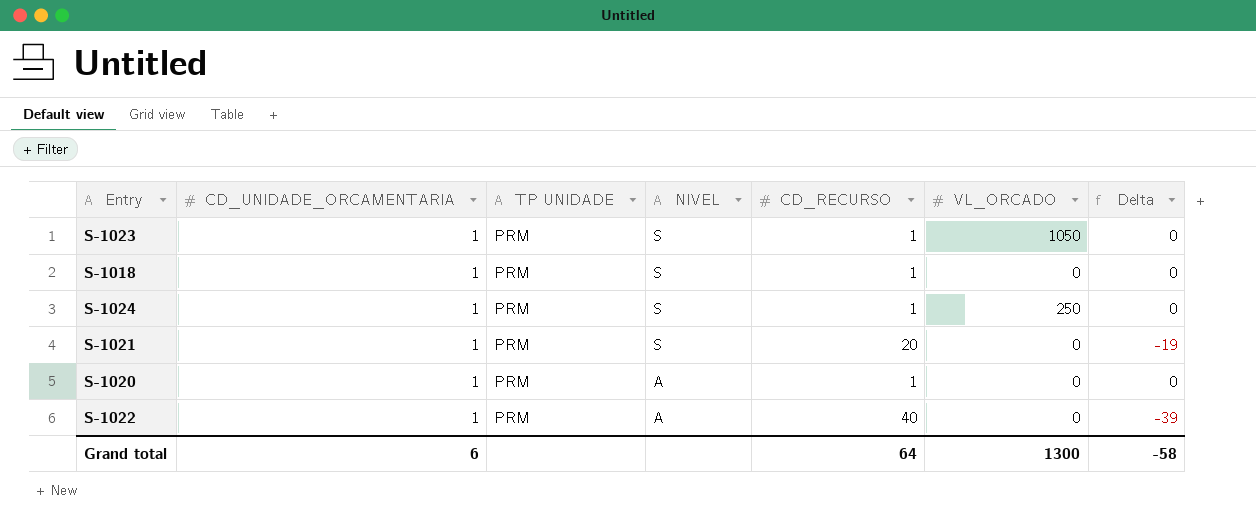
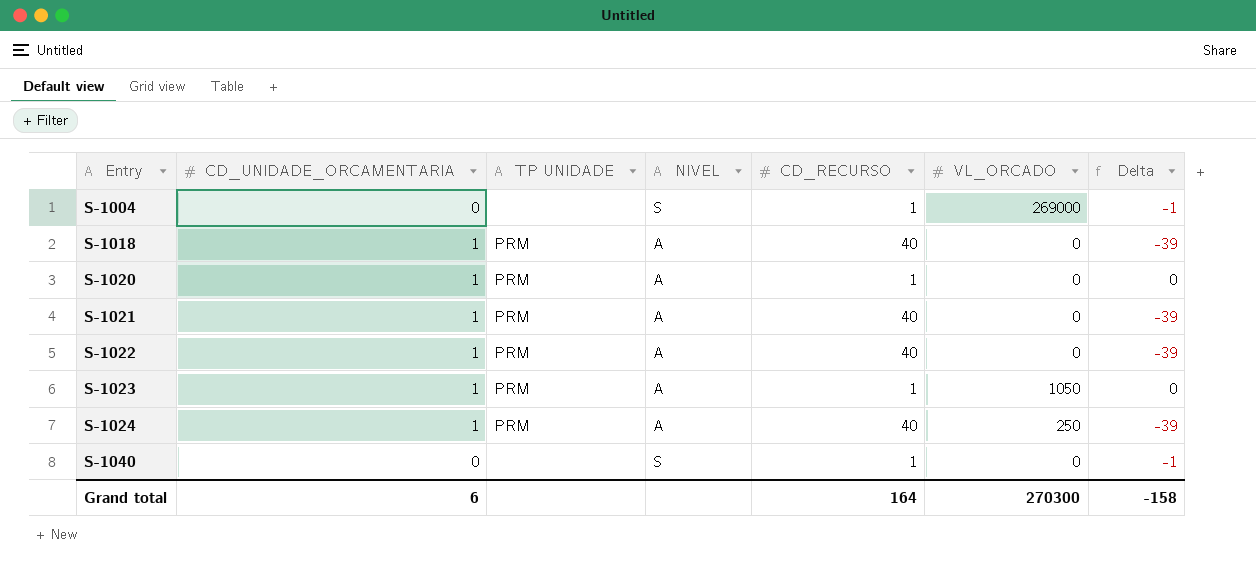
row order: NIVEL descending -> Entry ascending
row S-1004: none -> 0 | none | S | 1 | 269000 | -1
S-1018 | NIVEL: S -> A
S-1018 | CD_RECURSO: 1 -> 40
S-1018 | Delta: 0 -> -39
S-1021 | NIVEL: S -> A
S-1021 | CD_RECURSO: 20 -> 40
S-1021 | Delta: -19 -> -39
S-1023 | NIVEL: S -> A
S-1024 | NIVEL: S -> A
S-1024 | CD_RECURSO: 1 -> 40
S-1024 | Delta: 0 -> -39
row S-1040: none -> 0 | none | S | 1 | 0 | -1
Grand total | CD_RECURSO: 64 -> 164
Grand total | VL_ORCADO: 1300 -> 270300
Grand total | Delta: -58 -> -158

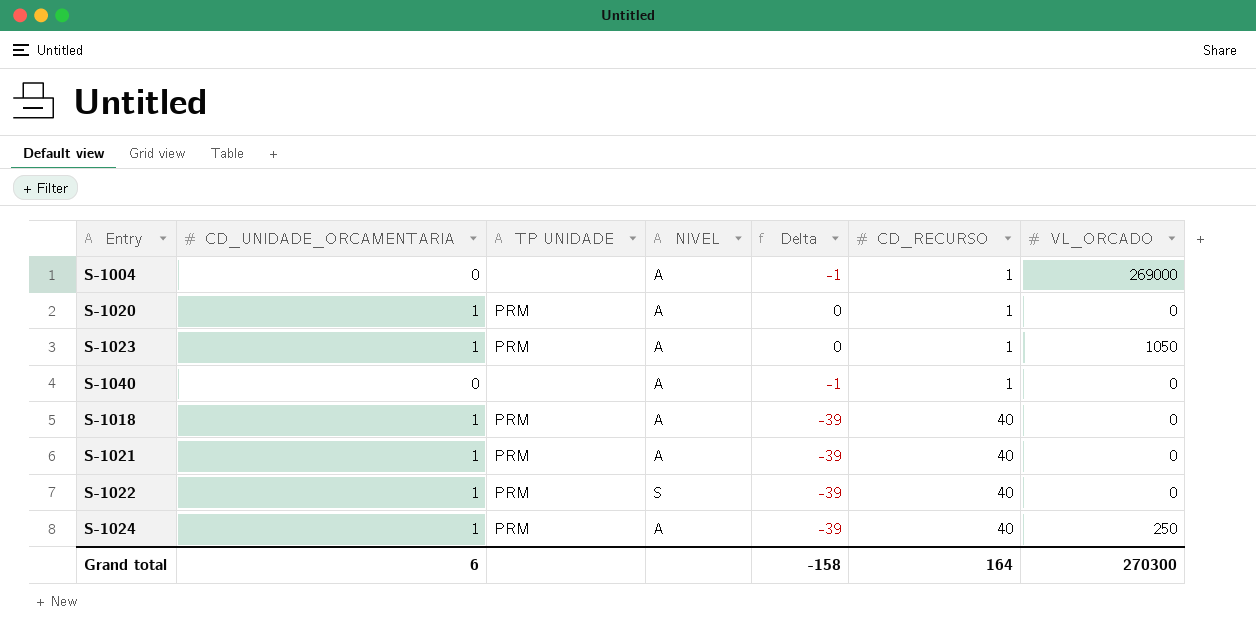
row order: Entry ascending -> CD_RECURSO ascending
column Delta | position: 7 -> 5
S-1004 | NIVEL: S -> A
S-1040 | NIVEL: S -> A
S-1022 | NIVEL: A -> S

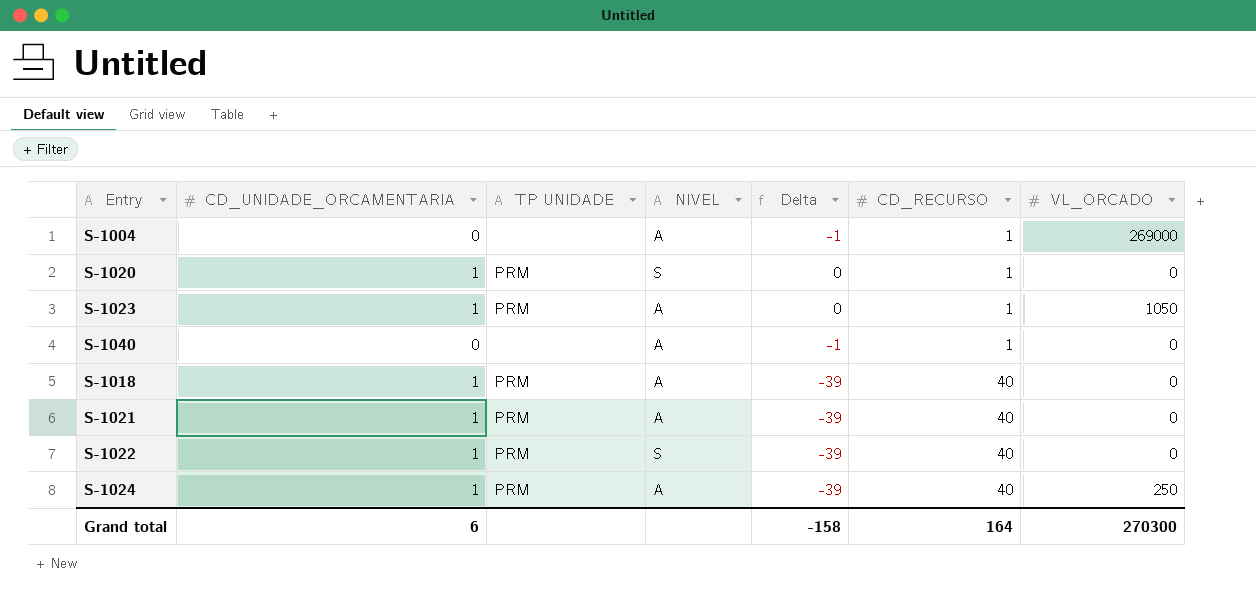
S-1020 | NIVEL: A -> S

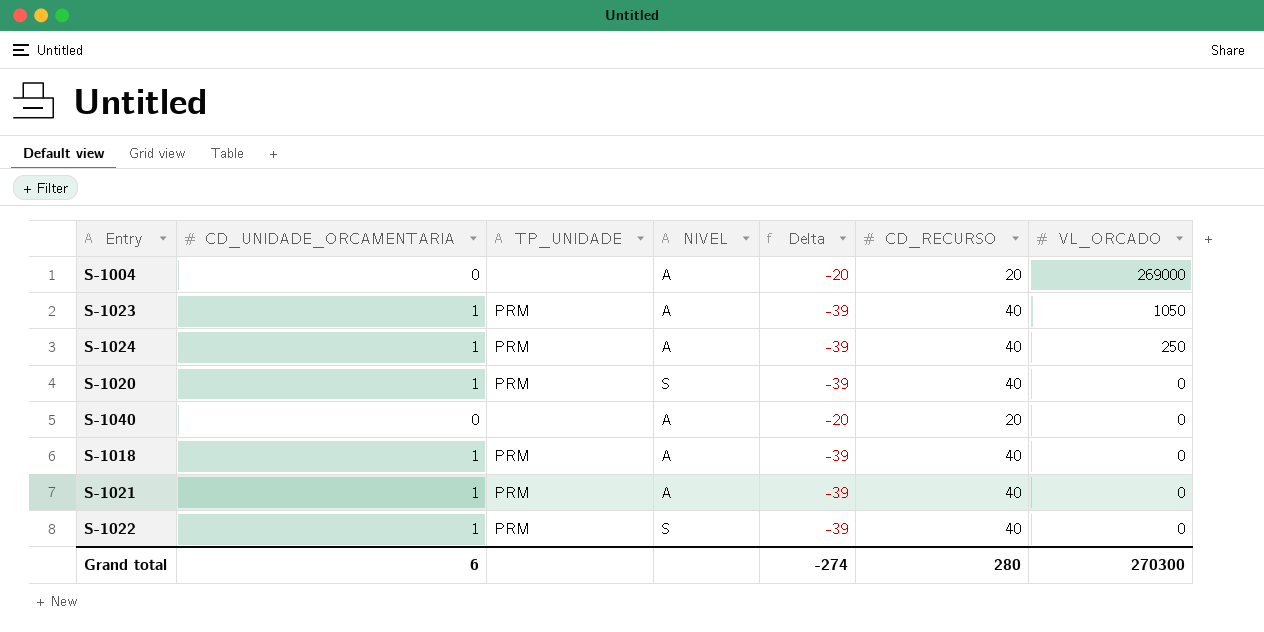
row order: CD_RECURSO ascending -> VL_ORCADO descending
column name: TP UNIDADE -> TP_UNIDADE
S-1004 | Delta: -1 -> -20
S-1004 | CD_RECURSO: 1 -> 20
S-1023 | Delta: 0 -> -39
S-1023 | CD_RECURSO: 1 -> 40
S-1020 | Delta: 0 -> -39
S-1020 | CD_RECURSO: 1 -> 40
S-1040 | Delta: -1 -> -20
S-1040 | CD_RECURSO: 1 -> 20
Grand total | Delta: -158 -> -274
Grand total | CD_RECURSO: 164 -> 280

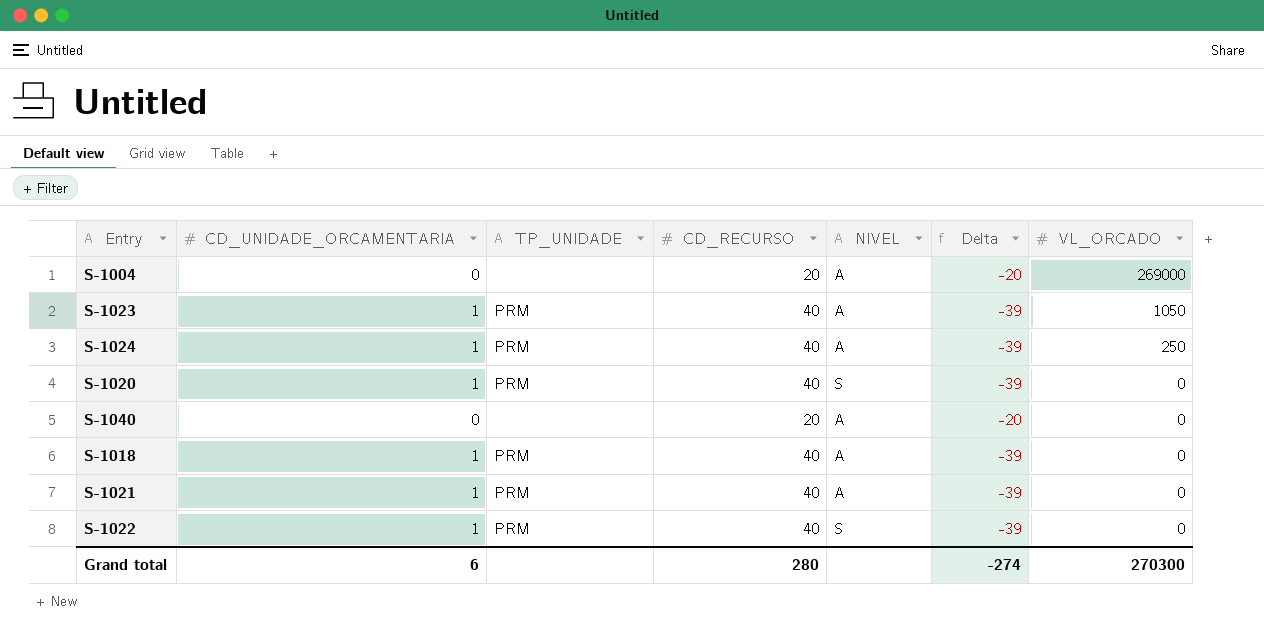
column CD_RECURSO | position: 6 -> 4

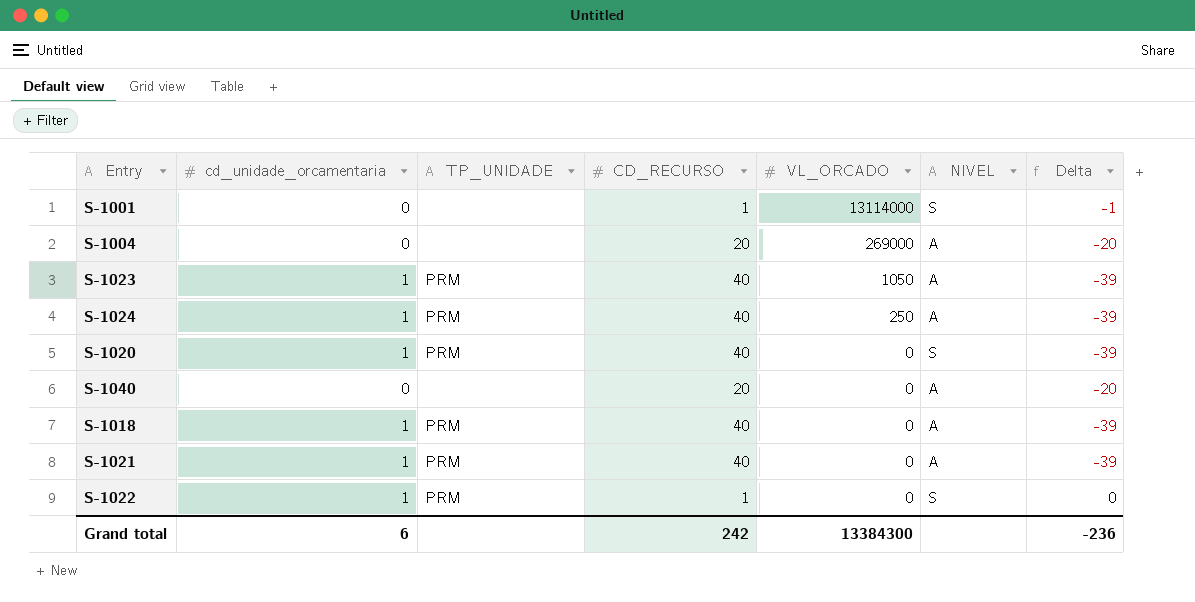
column name: CD_UNIDADE_ORCAMENTARIA -> cd_unidade_orcamentaria
column VL_ORCADO | position: 7 -> 5
row S-1001: none -> 0 | none | 1 | 13114000 | S | -1
S-1022 | CD_RECURSO: 40 -> 1
S-1022 | Delta: -39 -> 0
Grand total | CD_RECURSO: 280 -> 242
Grand total | VL_ORCADO: 270300 -> 13384300
Grand total | Delta: -274 -> -236

